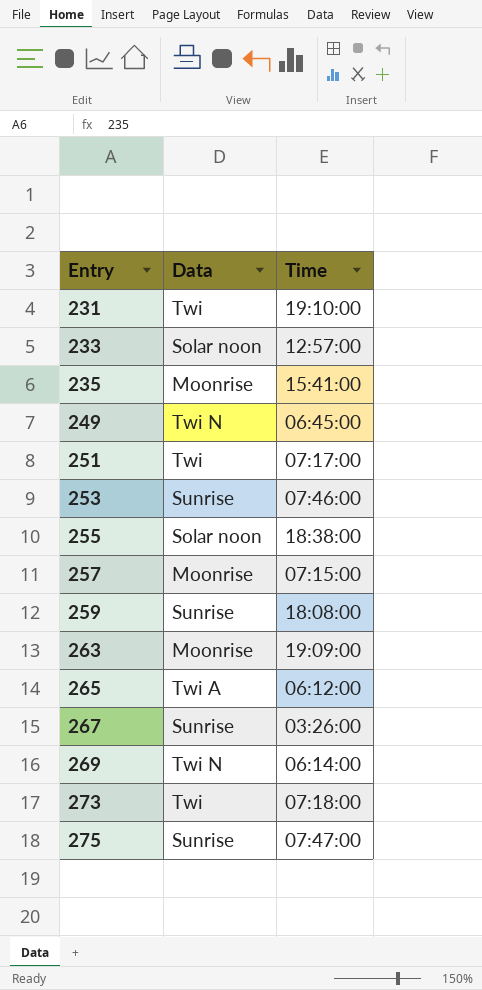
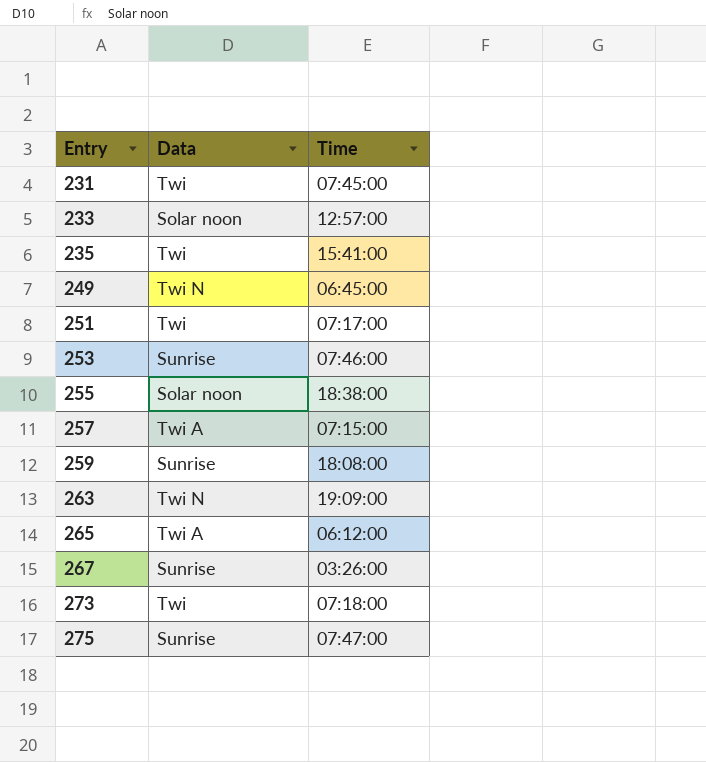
row 269: Twi N | 06:14:00 -> none
231 | Time: 19:10:00 -> 07:45:00
235 | Data: Moonrise -> Twi
257 | Data: Moonrise -> Twi A
263 | Data: Moonrise -> Twi N

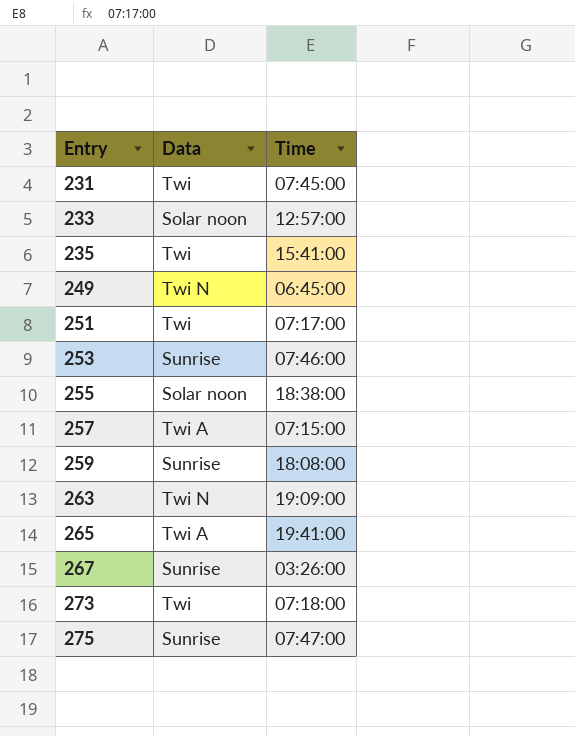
265 | Time: 06:12:00 -> 19:41:00

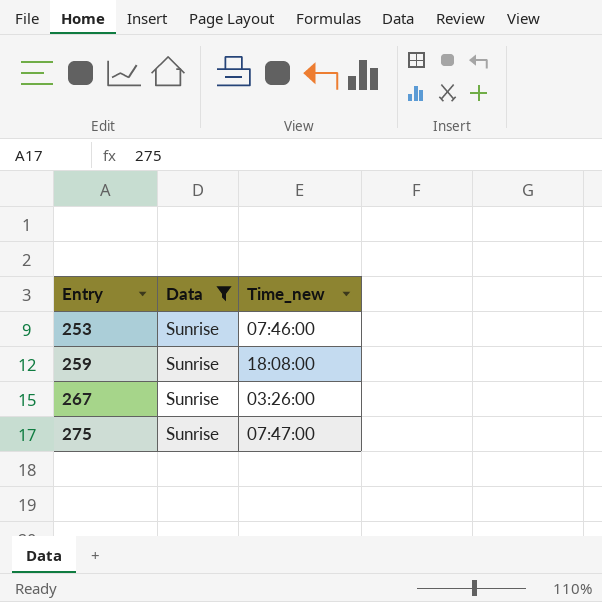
filter: none -> Data = Sunrise
column name: Time -> Time_new

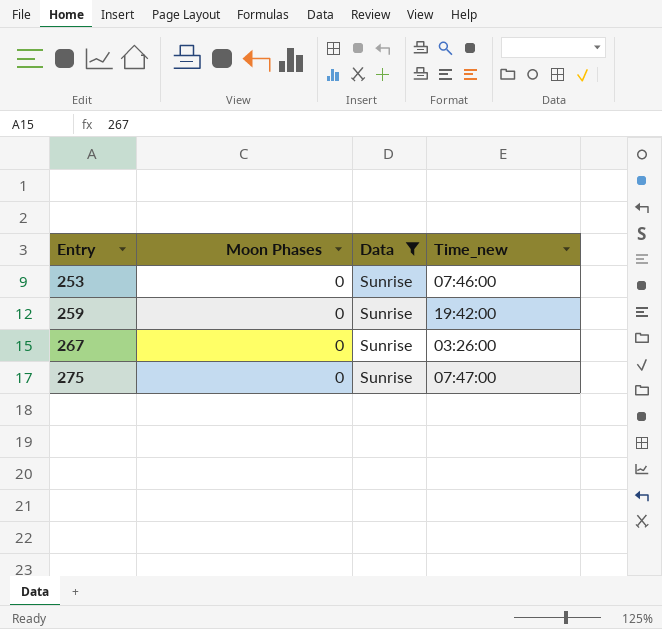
column Moon Phases | position: none -> 2
259 | Time_new: 18:08:00 -> 19:42:00

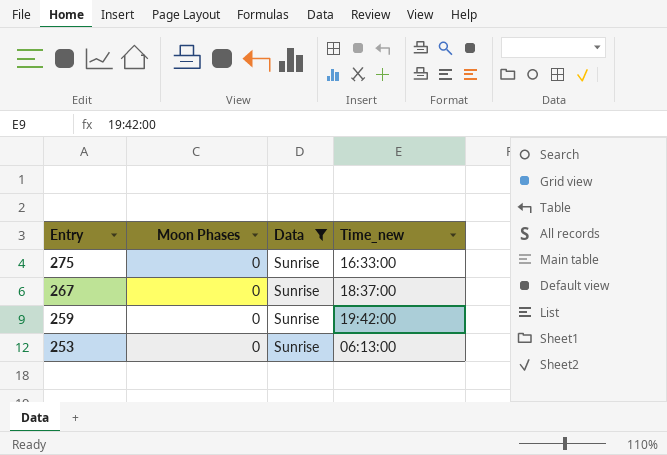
row order: Entry ascending -> Entry descending
275 | Time_new: 07:47:00 -> 16:33:00
267 | Time_new: 03:26:00 -> 18:37:00
253 | Time_new: 07:46:00 -> 06:13:00

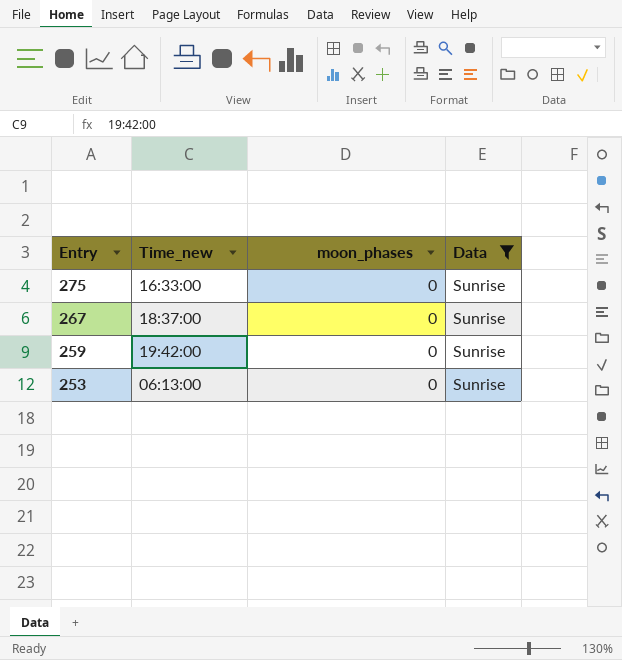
column Time_new | position: 4 -> 2
column name: Moon Phases -> moon_phases

